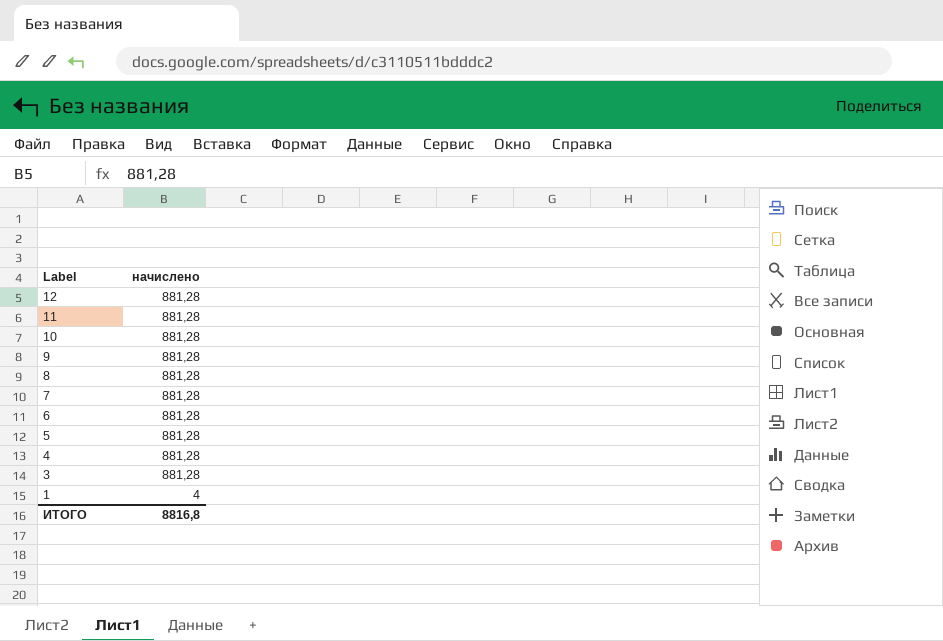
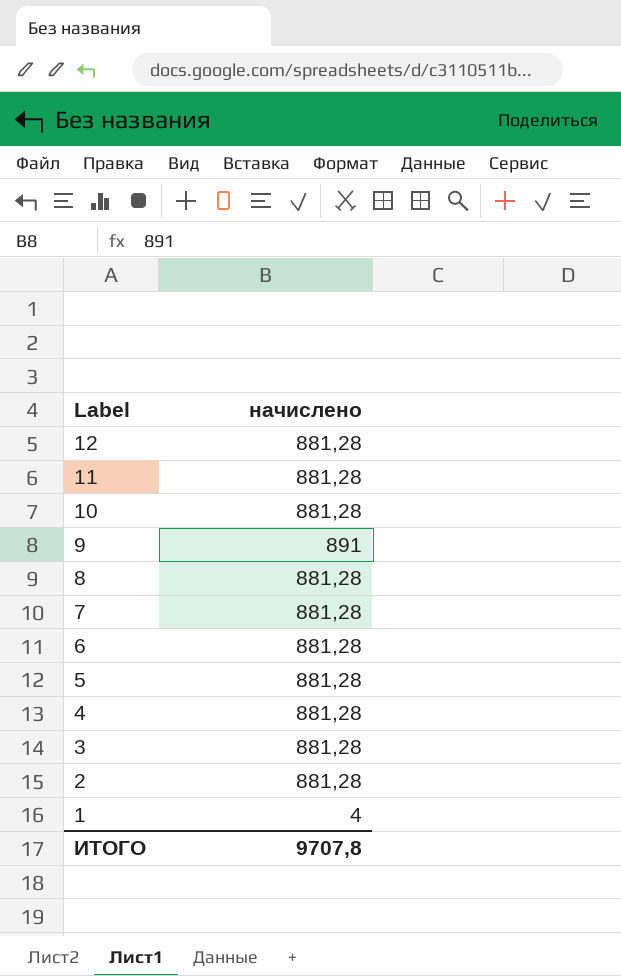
9 | начислено: 881,28 -> 891
row 2: none -> 881,28
ИТОГО | начислено: 8816,8 -> 9707,8

